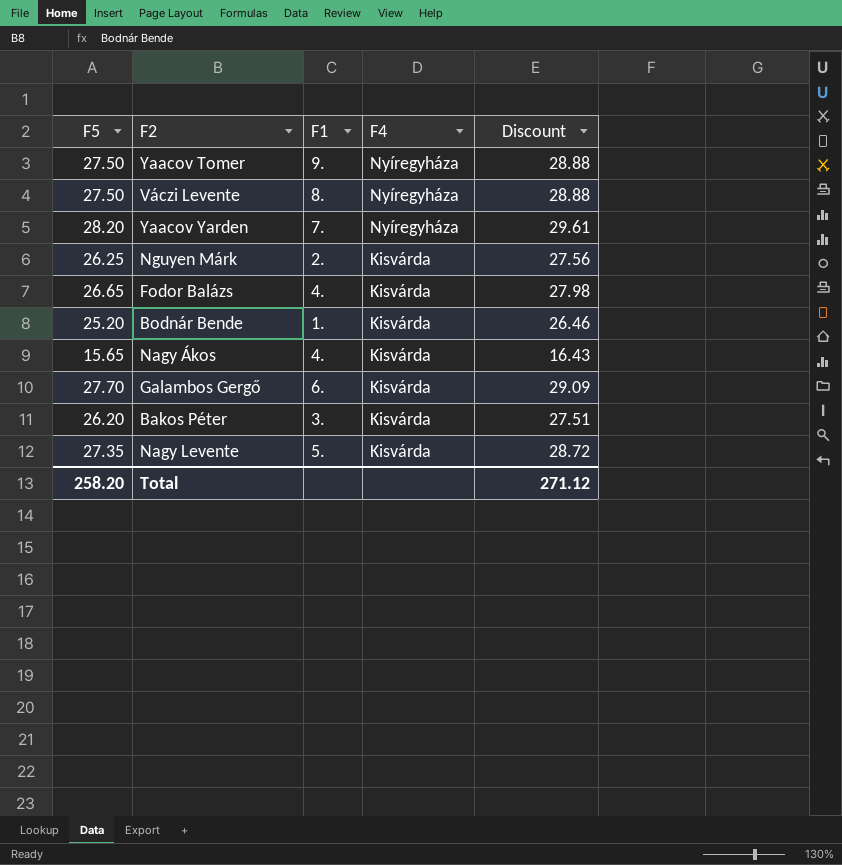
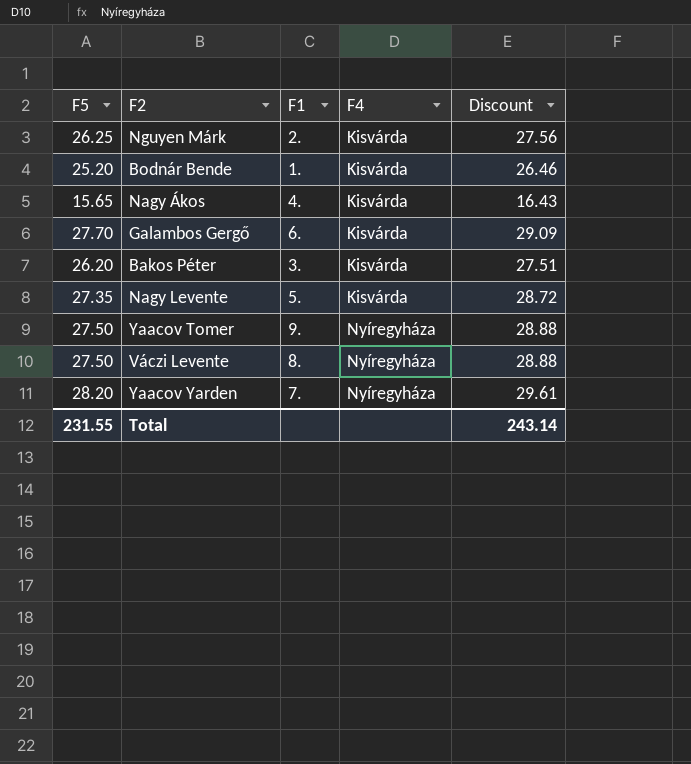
row order: F4 descending -> F4 ascending
row Fodor Balázs: 26.65 | 4. | Kisvárda | 27.98 -> none
Total | F5: 258.20 -> 231.55
Total | Discount: 271.12 -> 243.14

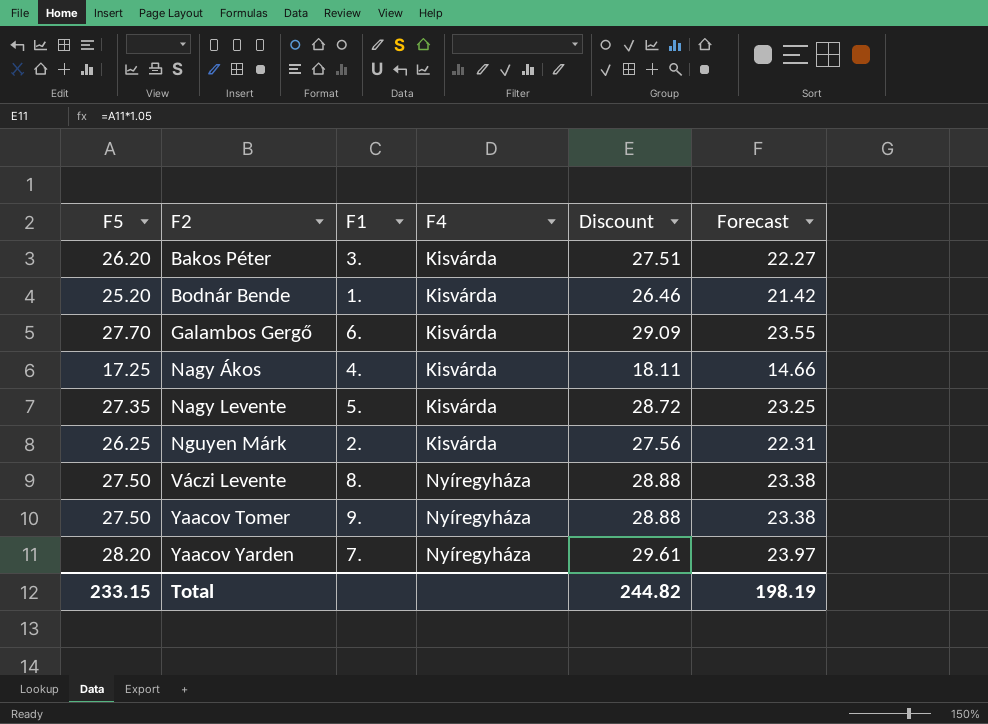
row order: F4 ascending -> F2 ascending
column Forecast | formula: none -> [F5] * 0.85
Nagy Ákos | F5: 15.65 -> 17.25
Nagy Ákos | Discount: 16.43 -> 18.11
Total | F5: 231.55 -> 233.15
Total | Discount: 243.14 -> 244.82

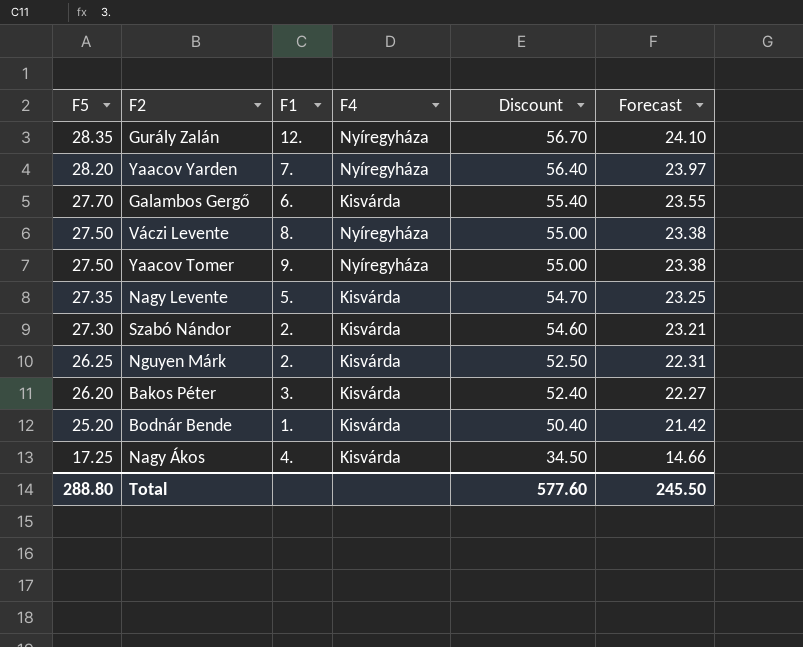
row order: F2 ascending -> F5 descending
column Discount | formula: [F5] * 1.05 -> [F5] * 2
row Gurály Zalán: none -> 28.35 | 12. | Nyíregyháza | 56.70 | 24.10
row Szabó Nándor: none -> 27.30 | 2. | Kisvárda | 54.60 | 23.21
Total | F5: 233.15 -> 288.80
Total | Discount: 244.82 -> 577.60
Total | Forecast: 198.19 -> 245.50

